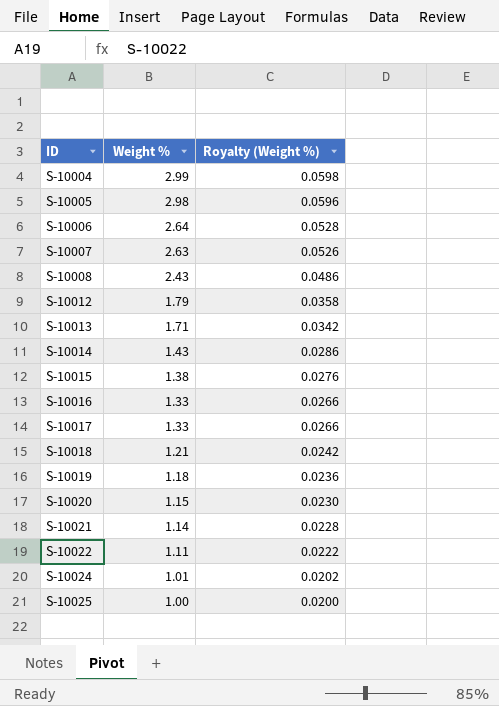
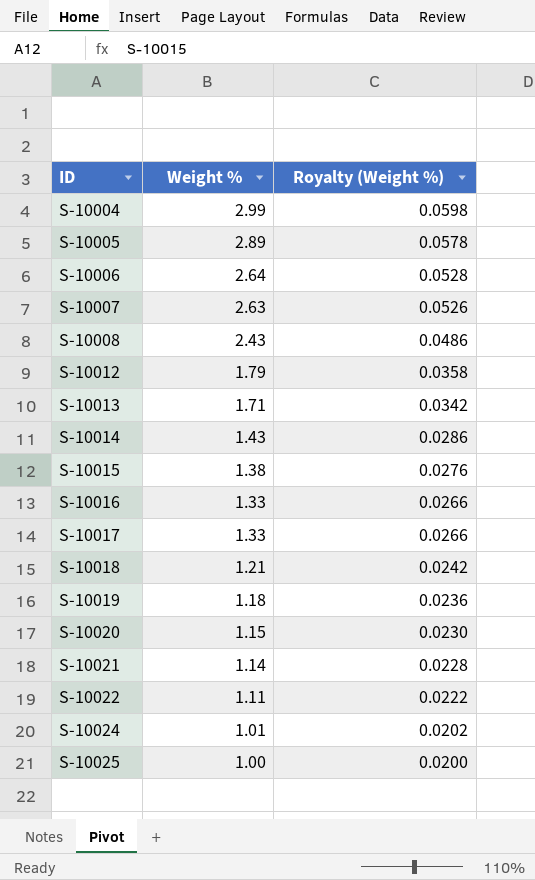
S-10005 | Weight %: 2.98 -> 2.89
S-10005 | Royalty (Weight %): 0.0596 -> 0.0578

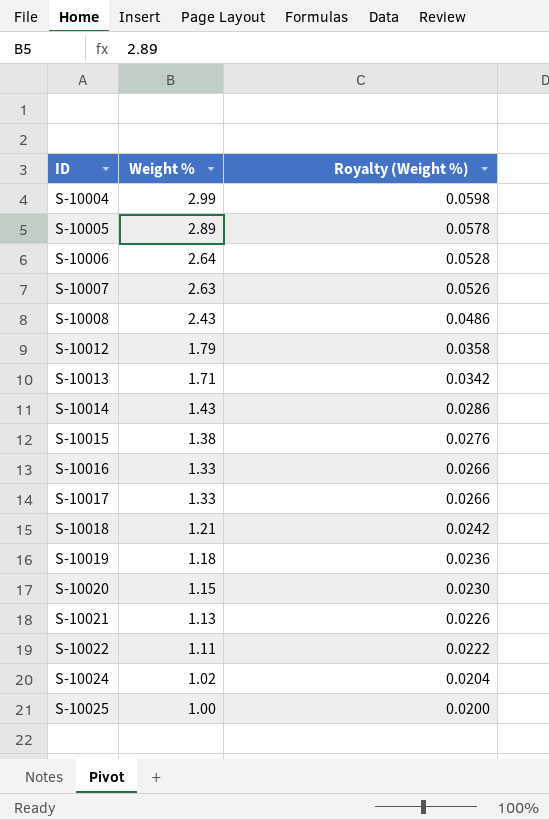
S-10021 | Weight %: 1.14 -> 1.13
S-10021 | Royalty (Weight %): 0.0228 -> 0.0226
S-10024 | Weight %: 1.01 -> 1.02
S-10024 | Royalty (Weight %): 0.0202 -> 0.0204

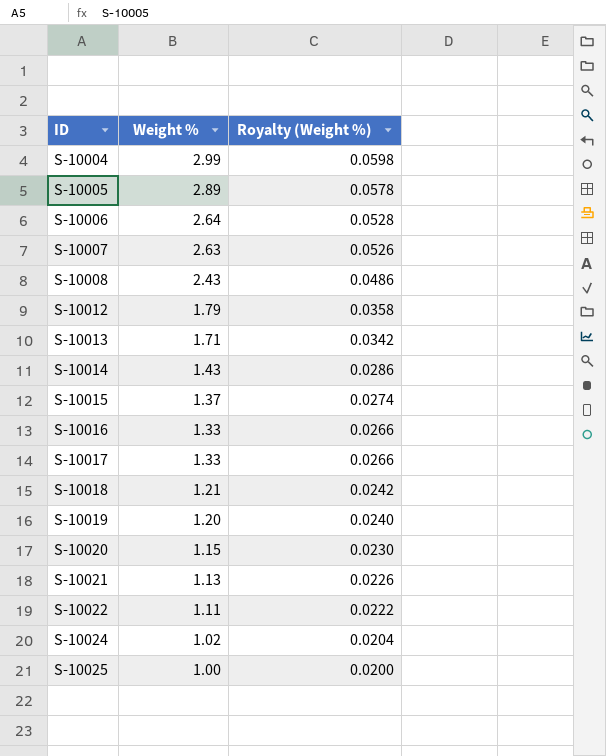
S-10015 | Weight %: 1.38 -> 1.37
S-10015 | Royalty (Weight %): 0.0276 -> 0.0274
S-10019 | Weight %: 1.18 -> 1.20
S-10019 | Royalty (Weight %): 0.0236 -> 0.0240

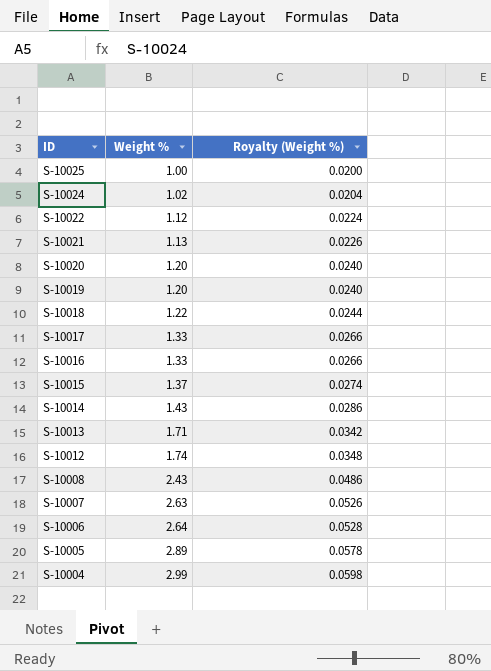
row order: ID ascending -> ID descending
S-10022 | Weight %: 1.11 -> 1.12
S-10022 | Royalty (Weight %): 0.0222 -> 0.0224
S-10020 | Weight %: 1.15 -> 1.20
S-10020 | Royalty (Weight %): 0.0230 -> 0.0240
S-10018 | Weight %: 1.21 -> 1.22
S-10018 | Royalty (Weight %): 0.0242 -> 0.0244
S-10012 | Weight %: 1.79 -> 1.74
S-10012 | Royalty (Weight %): 0.0358 -> 0.0348

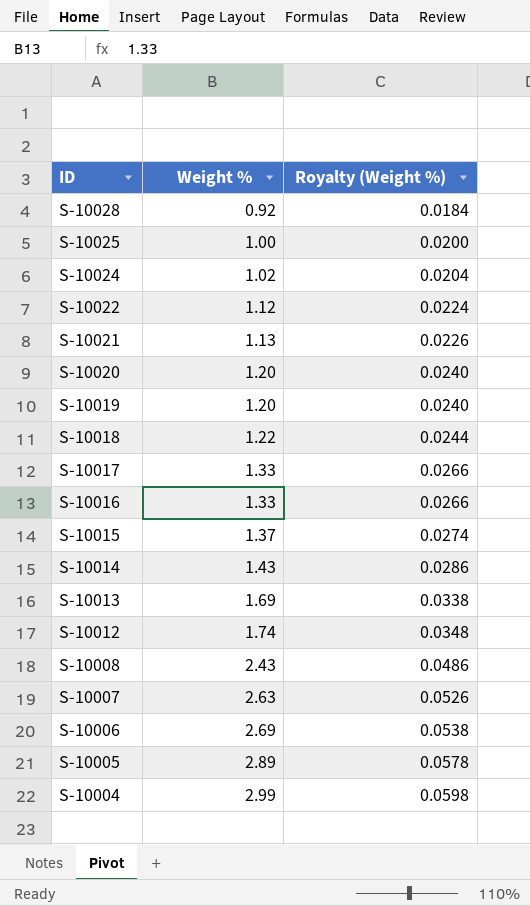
row S-10028: none -> 0.92 | 0.0184
S-10013 | Weight %: 1.71 -> 1.69
S-10013 | Royalty (Weight %): 0.0342 -> 0.0338
S-10006 | Weight %: 2.64 -> 2.69
S-10006 | Royalty (Weight %): 0.0528 -> 0.0538

